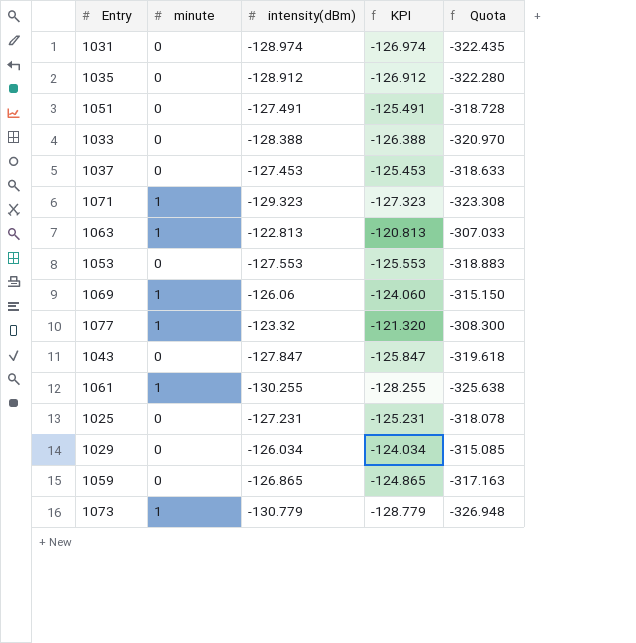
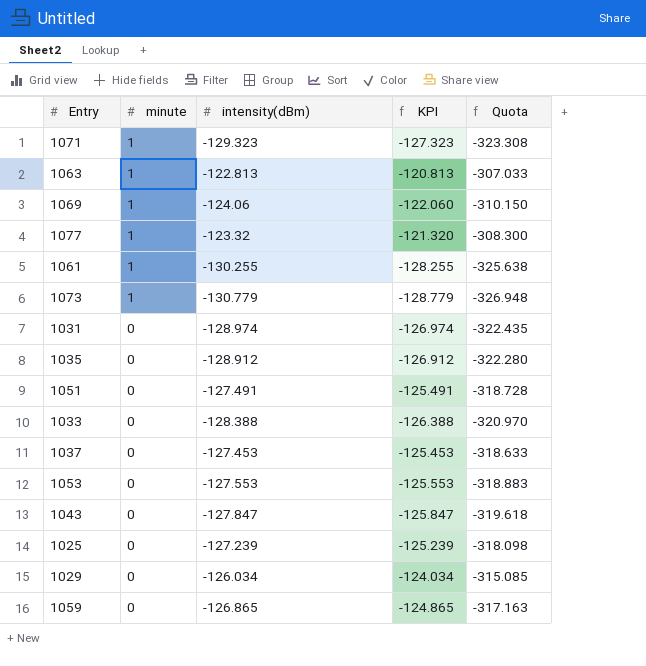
row order: none -> minute descending
1069 | intensity(dBm): -126.06 -> -124.06
1069 | KPI: -124.060 -> -122.060
1069 | Quota: -315.150 -> -310.150
1025 | intensity(dBm): -127.231 -> -127.239
1025 | KPI: -125.231 -> -125.239
1025 | Quota: -318.078 -> -318.098

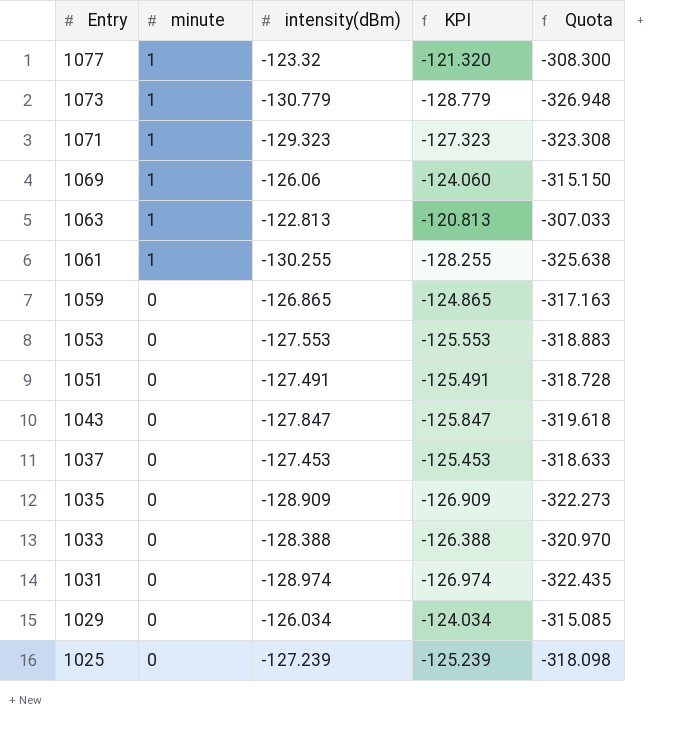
row order: minute descending -> Entry descending
1069 | intensity(dBm): -124.06 -> -126.06
1069 | KPI: -122.060 -> -124.060
1069 | Quota: -310.150 -> -315.150
1035 | intensity(dBm): -128.912 -> -128.909
1035 | KPI: -126.912 -> -126.909
1035 | Quota: -322.280 -> -322.273

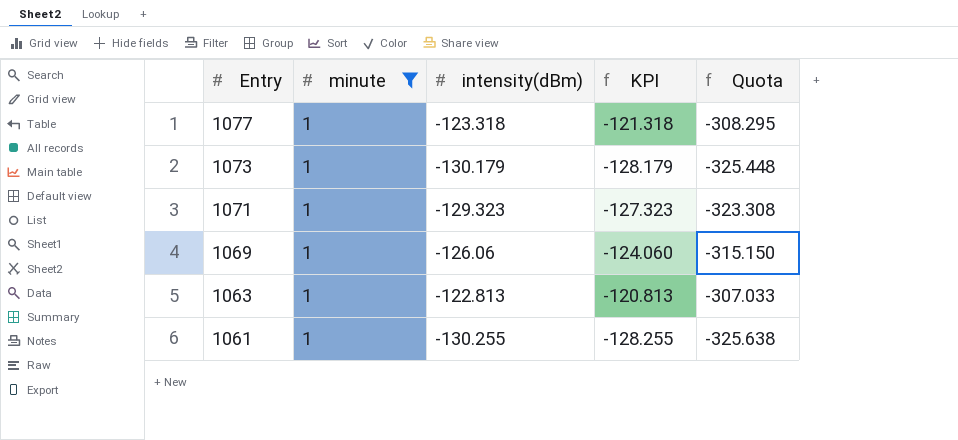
filter: none -> minute = 1
1077 | intensity(dBm): -123.32 -> -123.318
1077 | KPI: -121.320 -> -121.318
1077 | Quota: -308.300 -> -308.295
1073 | intensity(dBm): -130.779 -> -130.179
1073 | KPI: -128.779 -> -128.179
1073 | Quota: -326.948 -> -325.448

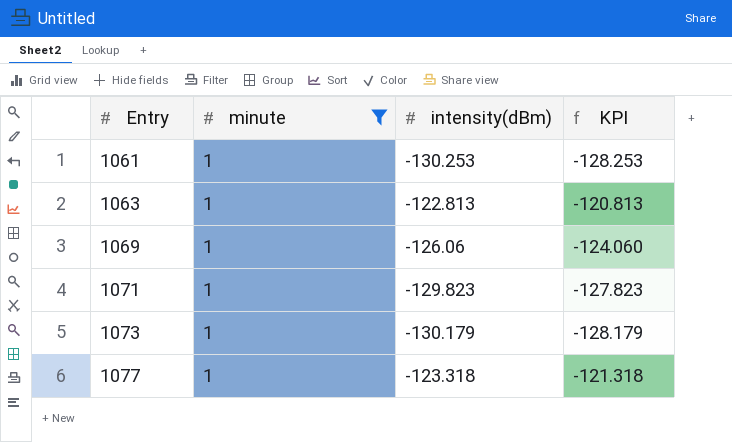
row order: Entry descending -> Entry ascending
column Quota | formula: [intensity(dBm)] * 2.5 -> none
1061 | intensity(dBm): -130.255 -> -130.253
1061 | KPI: -128.255 -> -128.253
1071 | intensity(dBm): -129.323 -> -129.823
1071 | KPI: -127.323 -> -127.823

